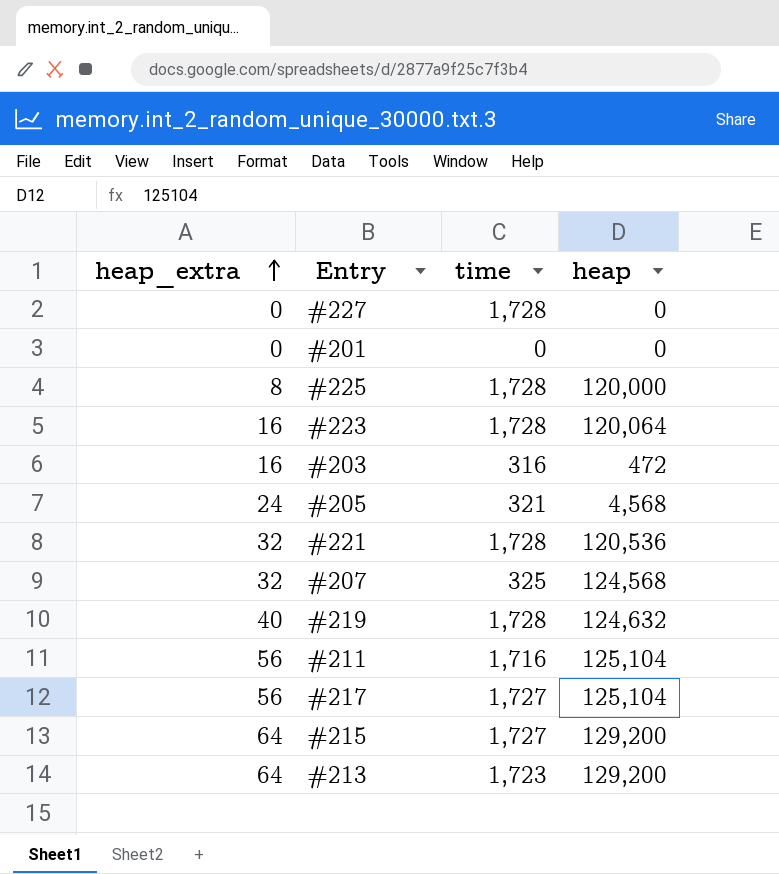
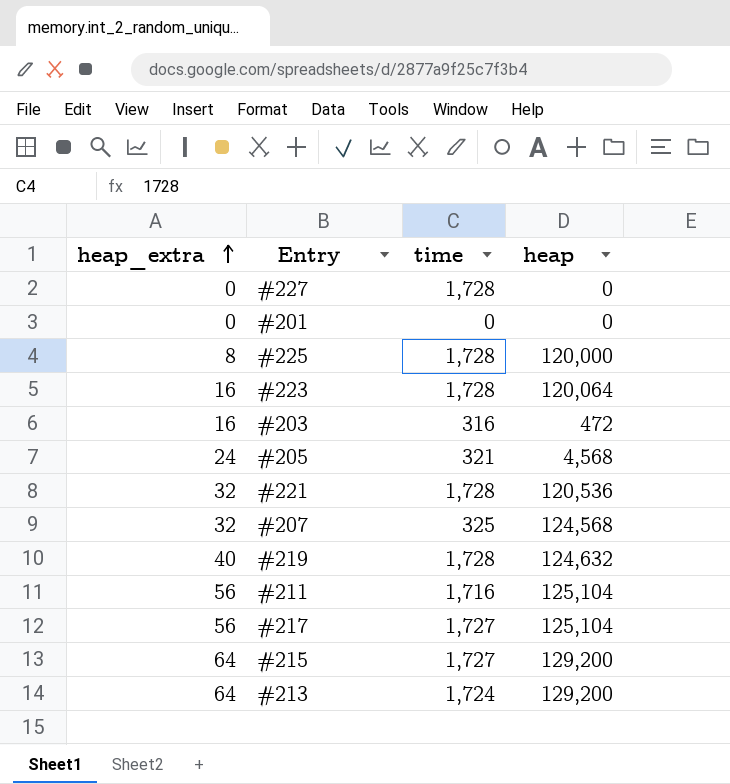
#213 | time: 1,723 -> 1,724

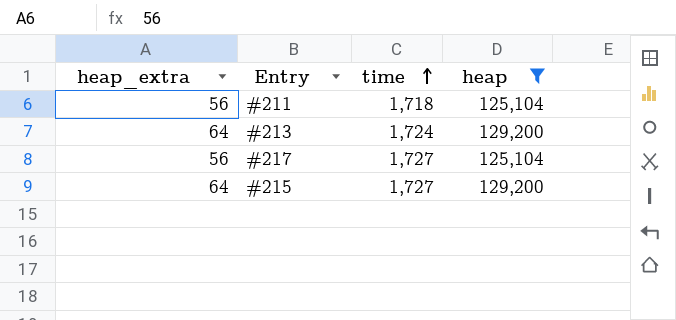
filter: none -> heap >= 125,104
row order: heap_extra ascending -> time ascending
#211 | time: 1,716 -> 1,718

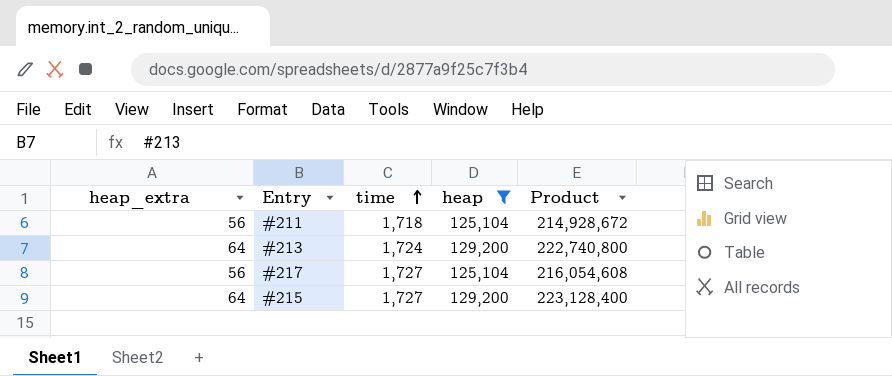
column Product | formula: none -> [time] * [heap]

